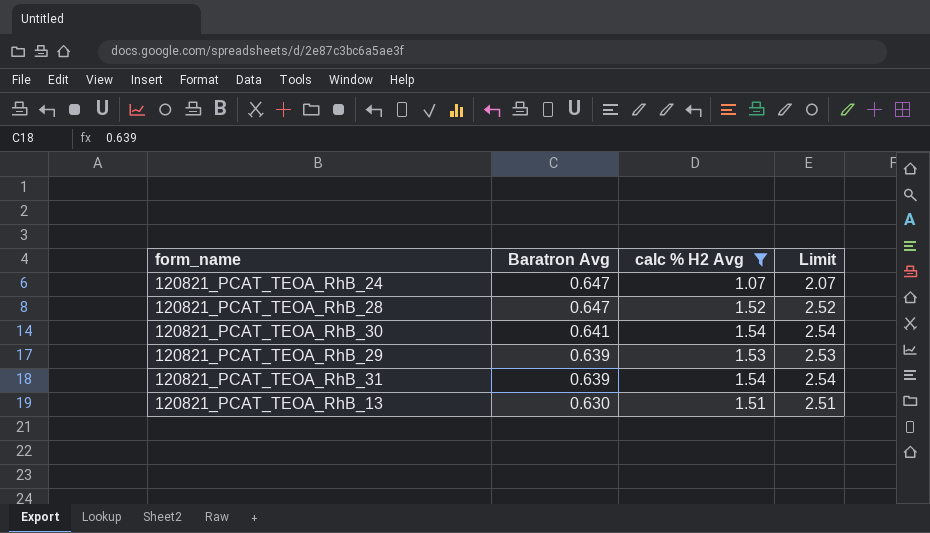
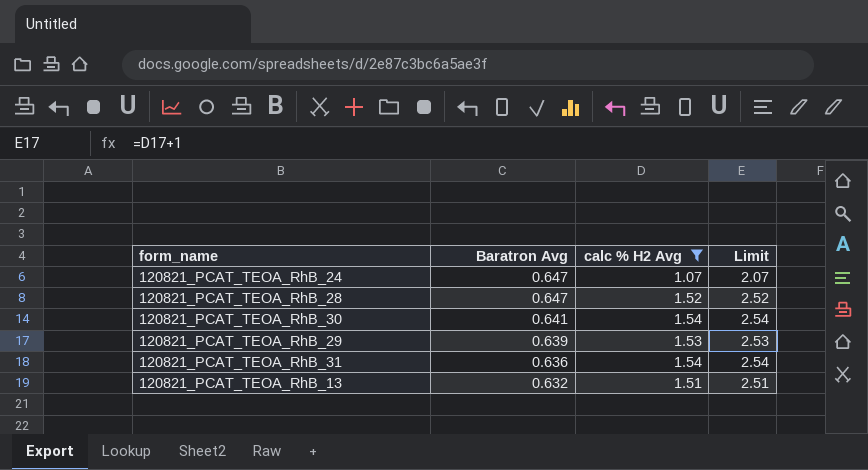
120821_PCAT_TEOA_RhB_31 | Baratron Avg: 0.639 -> 0.636
120821_PCAT_TEOA_RhB_13 | Baratron Avg: 0.630 -> 0.632

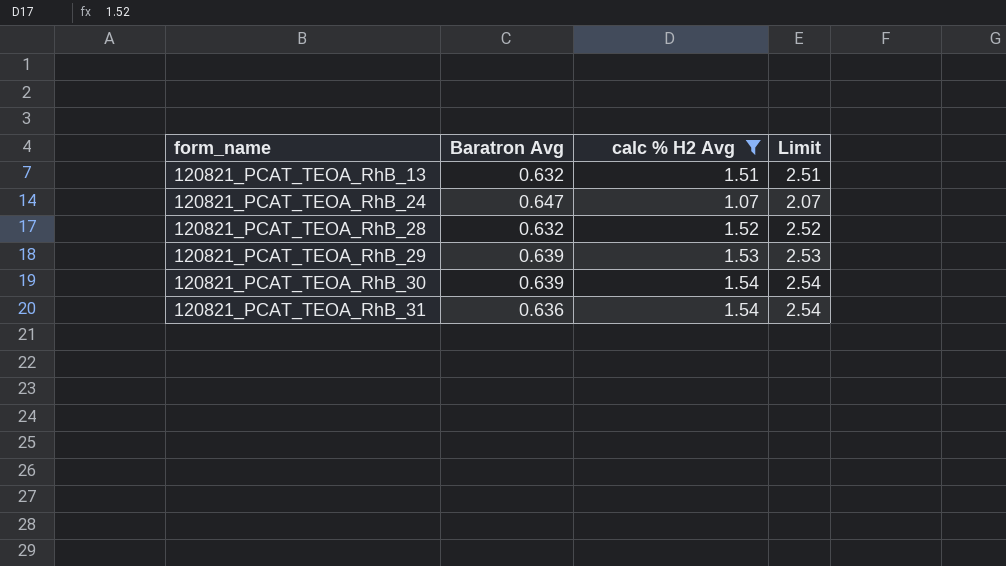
row order: Baratron Avg descending -> form_name ascending
120821_PCAT_TEOA_RhB_28 | Baratron Avg: 0.647 -> 0.632
120821_PCAT_TEOA_RhB_30 | Baratron Avg: 0.641 -> 0.639

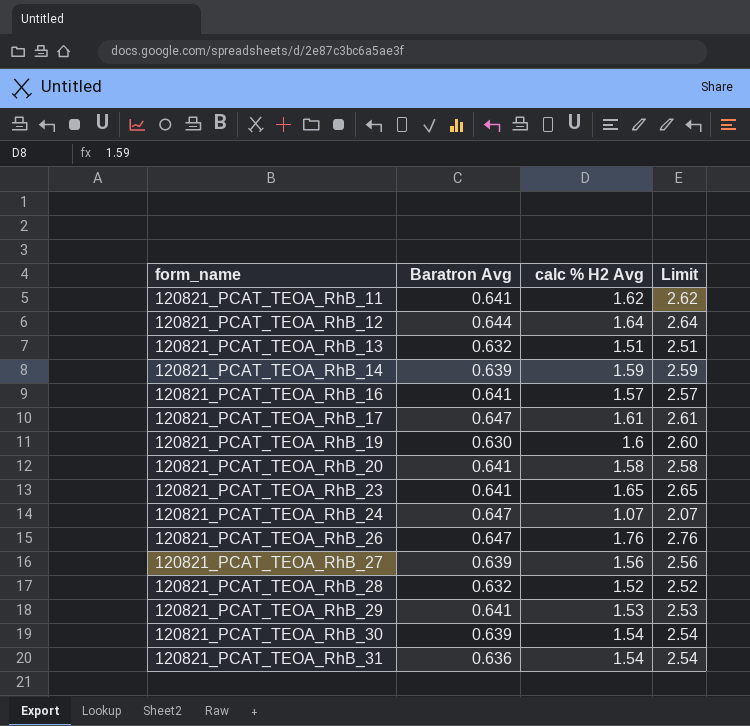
filter: calc % H2 Avg <= 1.54 -> none
120821_PCAT_TEOA_RhB_29 | Baratron Avg: 0.639 -> 0.641

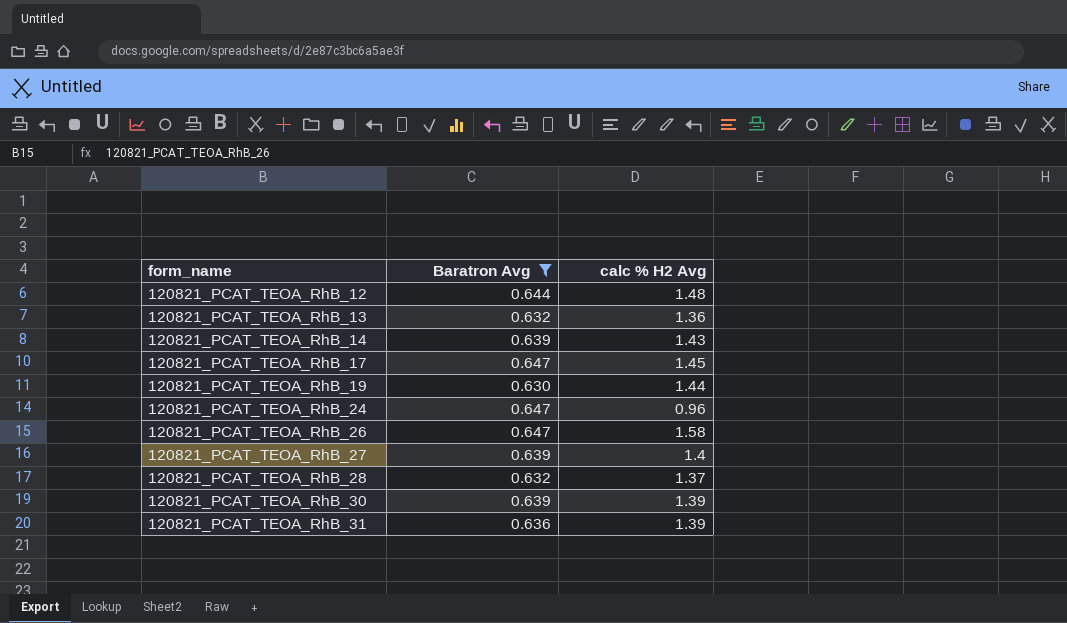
filter: none -> Baratron Avg != 0.641
column Limit | formula: [calc % H2 Avg] + 1 -> none
120821_PCAT_TEOA_RhB_12 | calc % H2 Avg: 1.64 -> 1.48
120821_PCAT_TEOA_RhB_13 | calc % H2 Avg: 1.51 -> 1.36
120821_PCAT_TEOA_RhB_14 | calc % H2 Avg: 1.59 -> 1.43
120821_PCAT_TEOA_RhB_17 | calc % H2 Avg: 1.61 -> 1.45
120821_PCAT_TEOA_RhB_19 | calc % H2 Avg: 1.6 -> 1.44
120821_PCAT_TEOA_RhB_24 | calc % H2 Avg: 1.07 -> 0.96
120821_PCAT_TEOA_RhB_26 | calc % H2 Avg: 1.76 -> 1.58
120821_PCAT_TEOA_RhB_27 | calc % H2 Avg: 1.56 -> 1.4
120821_PCAT_TEOA_RhB_28 | calc % H2 Avg: 1.52 -> 1.37
120821_PCAT_TEOA_RhB_30 | calc % H2 Avg: 1.54 -> 1.39
120821_PCAT_TEOA_RhB_31 | calc % H2 Avg: 1.54 -> 1.39

